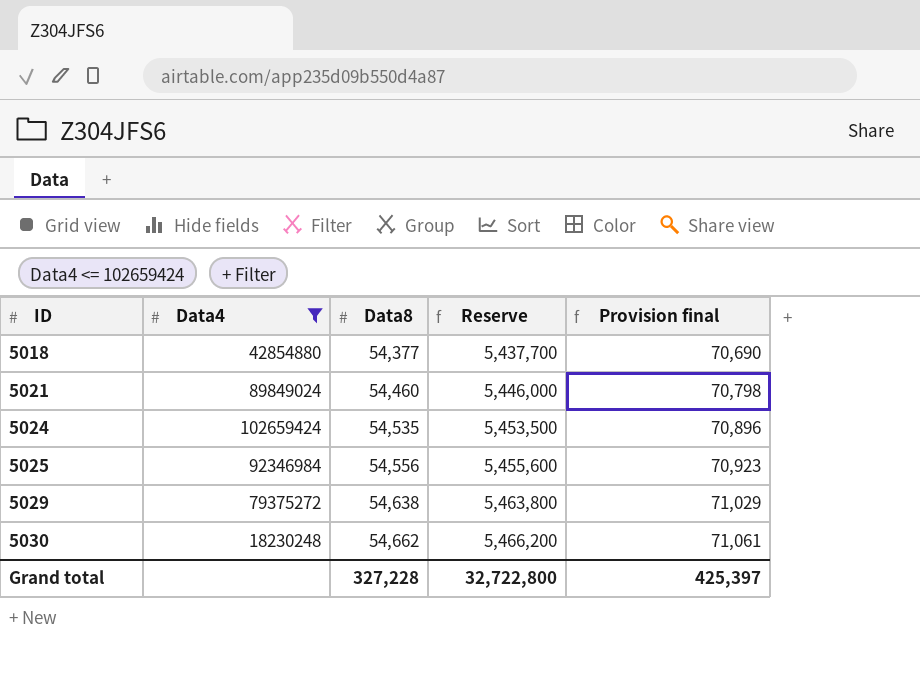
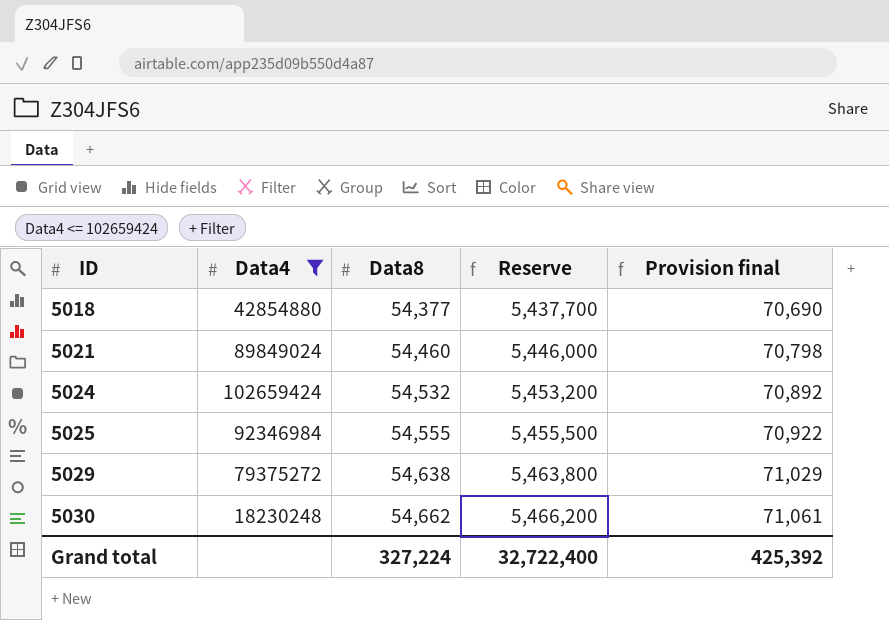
5024 | Data8: 54,535 -> 54,532
5024 | Reserve: 5,453,500 -> 5,453,200
5024 | Provision final: 70,896 -> 70,892
5025 | Data8: 54,556 -> 54,555
5025 | Reserve: 5,455,600 -> 5,455,500
5025 | Provision final: 70,923 -> 70,922
Grand total | Data8: 327,228 -> 327,224
Grand total | Reserve: 32,722,800 -> 32,722,400
Grand total | Provision final: 425,397 -> 425,392

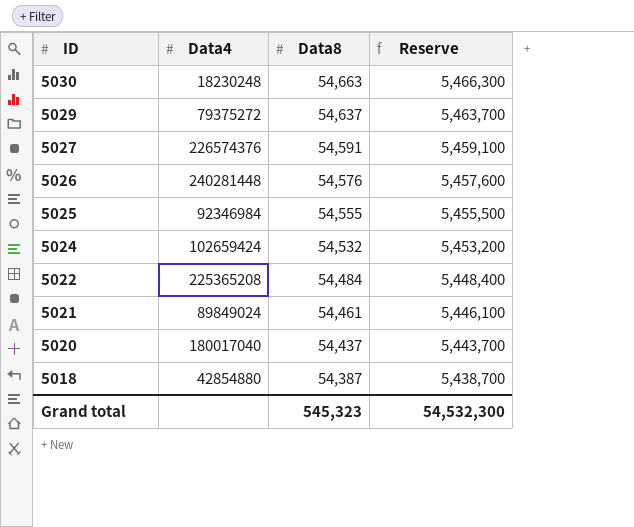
filter: Data4 <= 102659424 -> none
row order: ID ascending -> ID descending
column Provision final | formula: [Data8] * 1.3 -> none
5030 | Data8: 54,662 -> 54,663
5030 | Reserve: 5,466,200 -> 5,466,300
5029 | Data8: 54,638 -> 54,637
5029 | Reserve: 5,463,800 -> 5,463,700
5021 | Data8: 54,460 -> 54,461
5021 | Reserve: 5,446,000 -> 5,446,100
5018 | Data8: 54,377 -> 54,387
5018 | Reserve: 5,437,700 -> 5,438,700
Grand total | Data8: 327,224 -> 545,323
Grand total | Reserve: 32,722,400 -> 54,532,300

